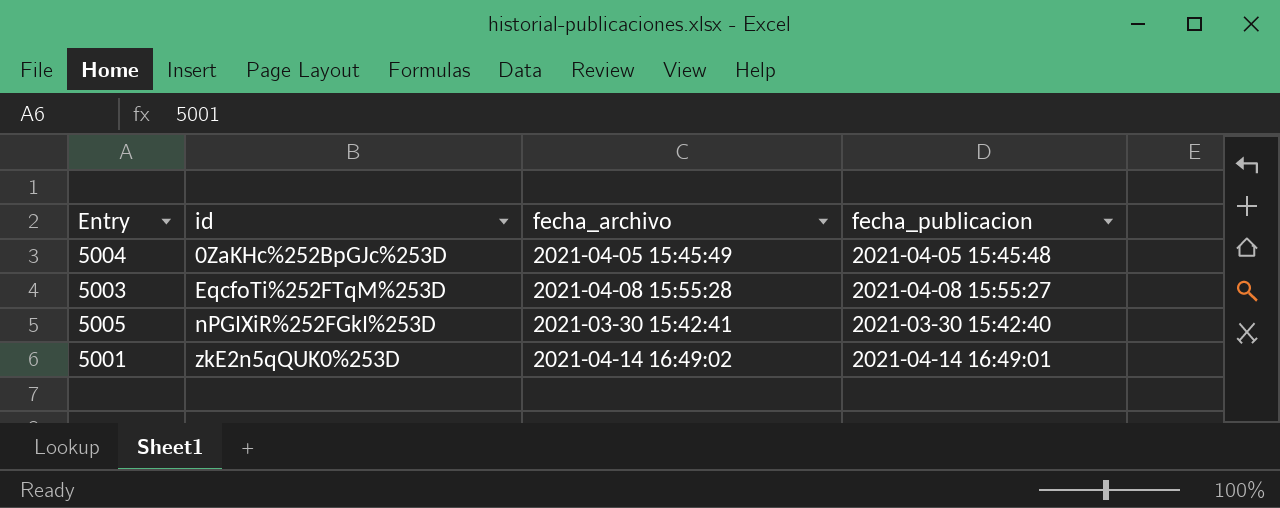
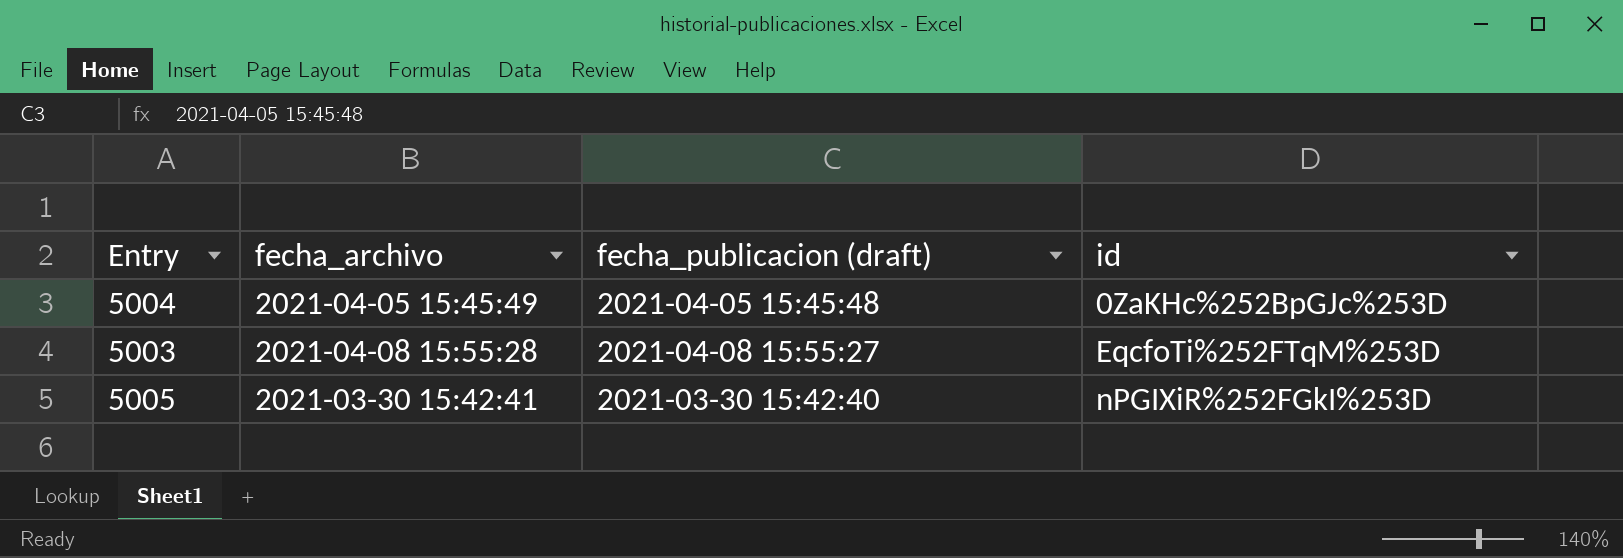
column name: fecha_publicacion -> fecha_publicacion (draft)
column id | position: 2 -> 4
row 5001: zkE2n5qQUK0%253D | 2021-04-14 16:49:02 | 2021-04-14 16:49:01 -> none

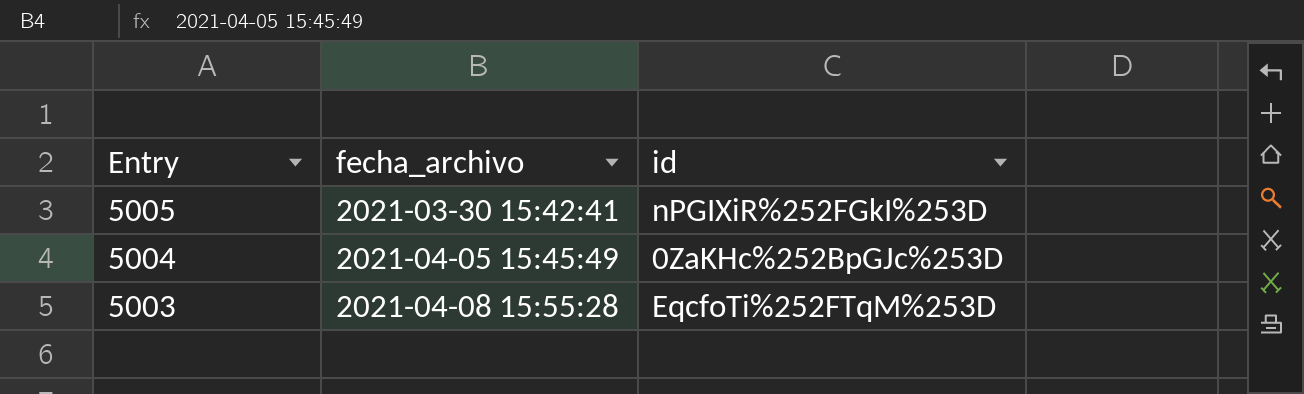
row order: id ascending -> Entry descending
column fecha_publicacion (draft) | position: 3 -> none

